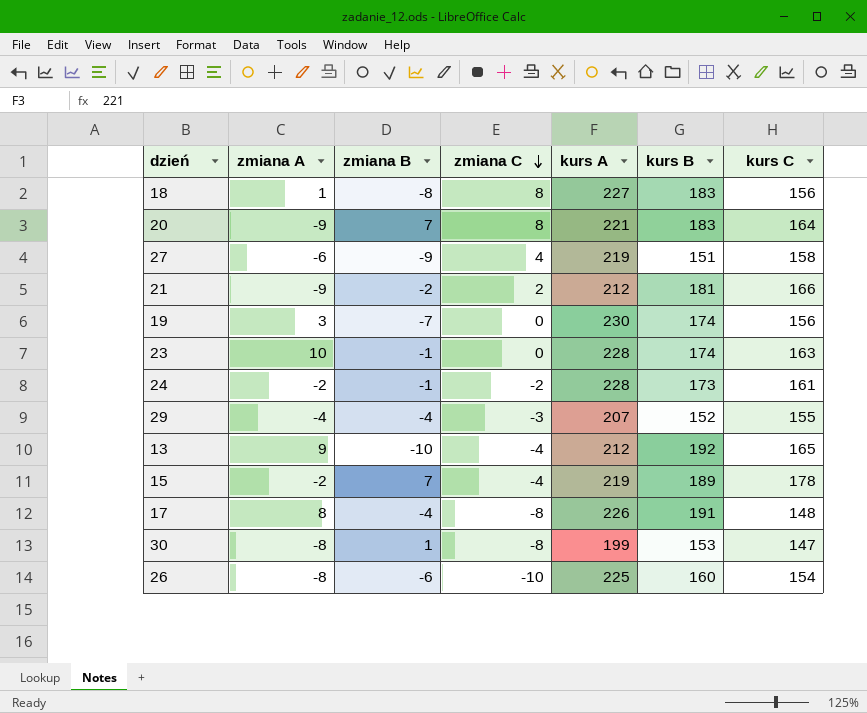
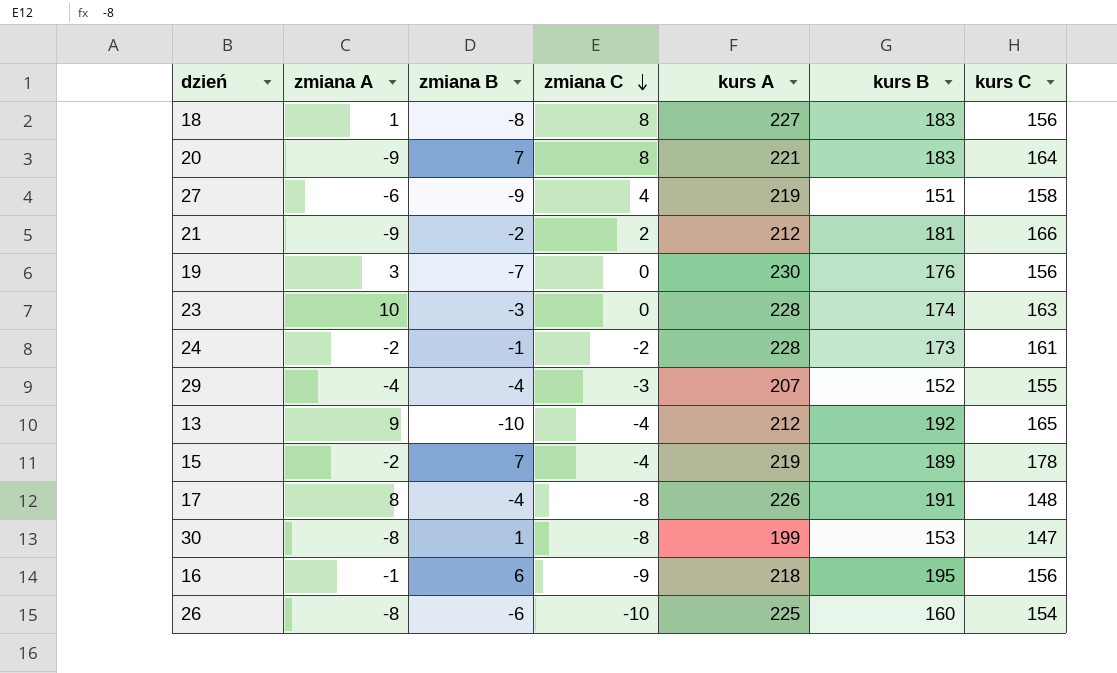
19 | kurs B: 174 -> 176
23 | zmiana B: -1 -> -3
row 16: none -> -1 | 6 | -9 | 218 | 195 | 156

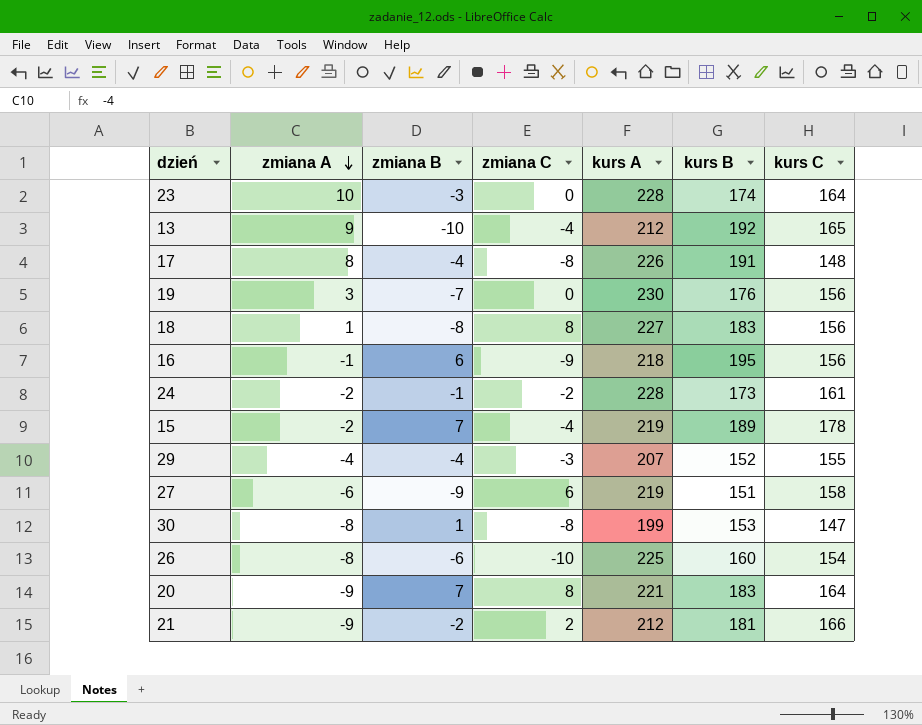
row order: zmiana C descending -> zmiana A descending
23 | kurs C: 163 -> 164
27 | zmiana C: 4 -> 6

